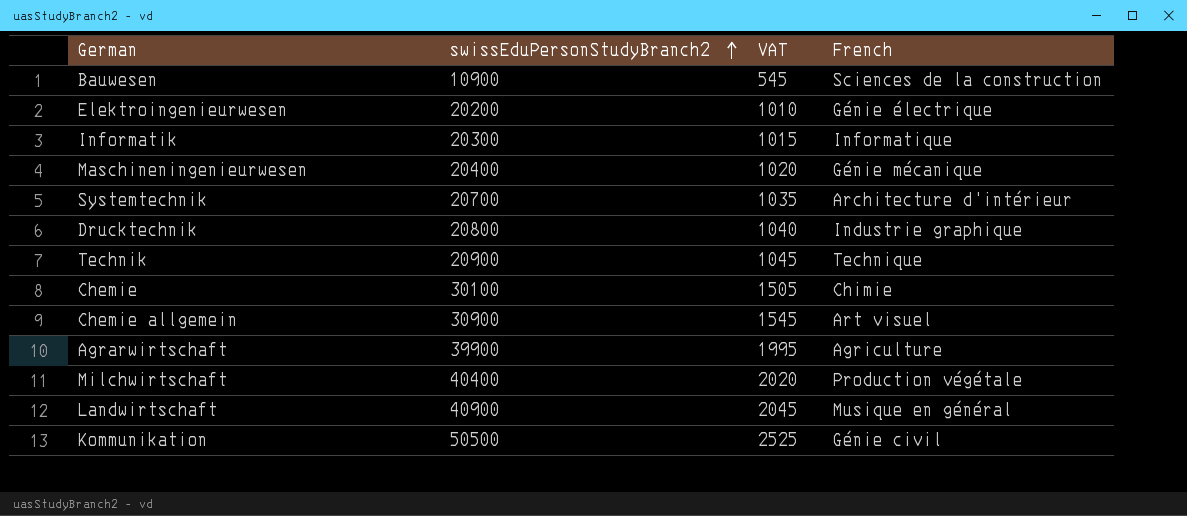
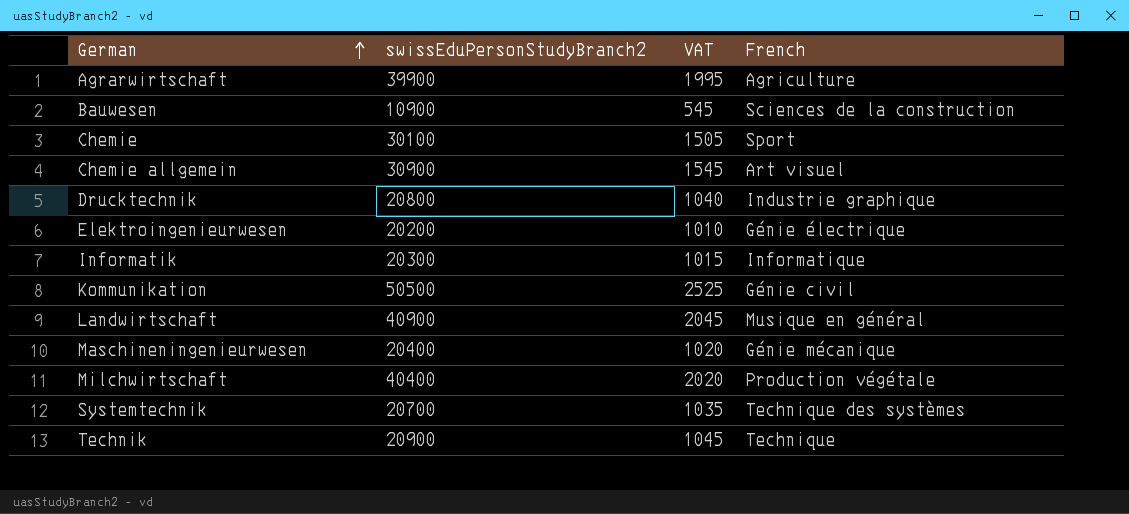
row order: swissEduPersonStudyBranch2 ascending -> German ascending
Chemie | French: Chimie -> Sport
Systemtechnik | French: Architecture d'intérieur -> Technique des systèmes

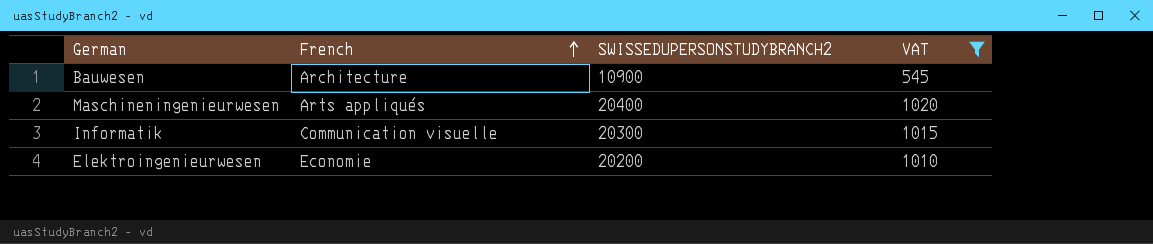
filter: none -> VAT <= 1020
row order: German ascending -> French ascending
column French | position: 4 -> 2
column name: swissEduPersonStudyBranch2 -> SWISSEDUPERSONSTUDYBRANCH2
Bauwesen | French: Sciences de la construction -> Architecture
Maschineningenieurwesen | French: Génie mécanique -> Arts appliqués
Informatik | French: Informatique -> Communication visuelle
Elektroingenieurwesen | French: Génie électrique -> Economie

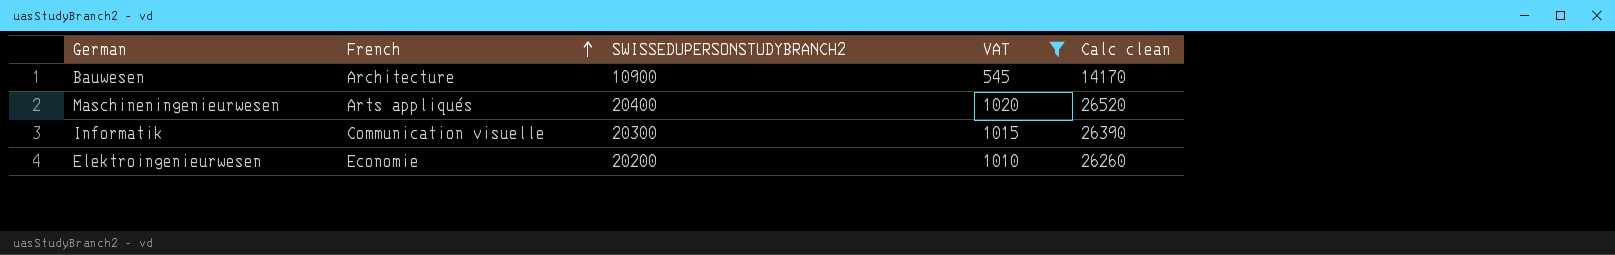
column Calc clean | formula: none -> [SWISSEDUPERSONSTUDYBRANCH2] * 1.3

